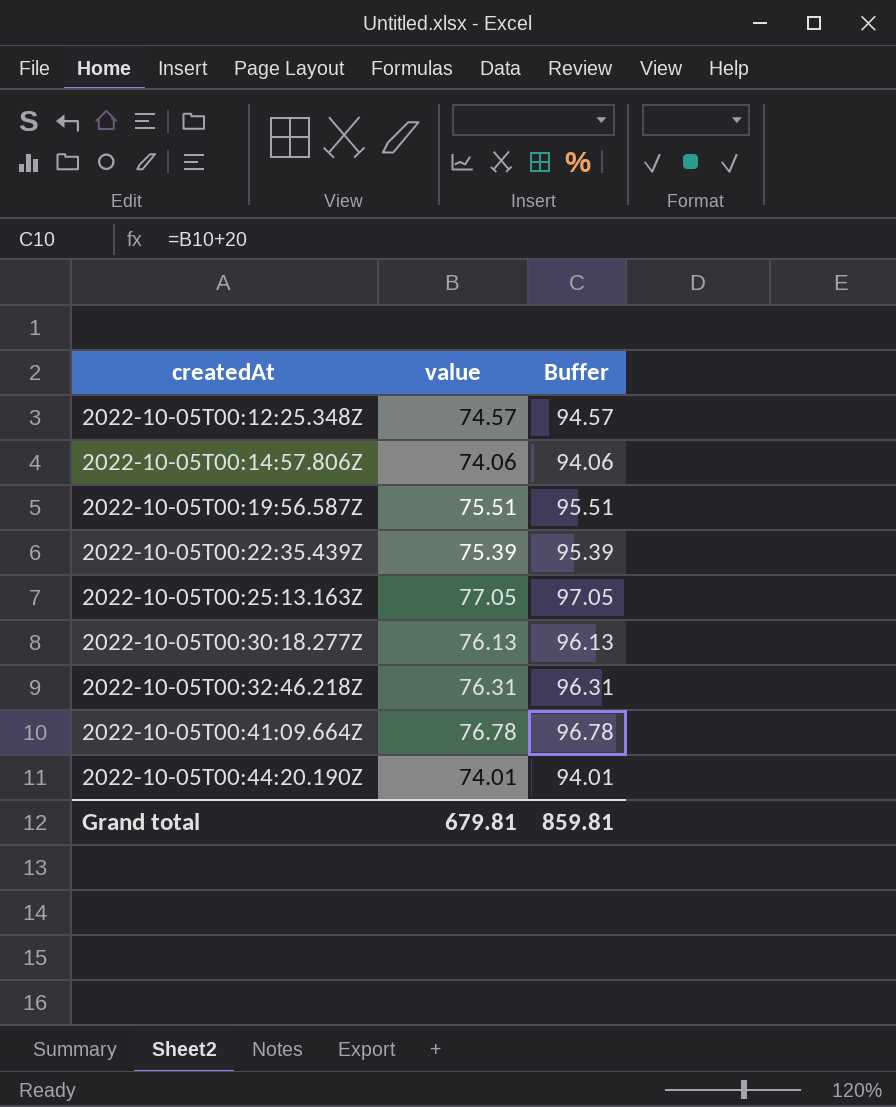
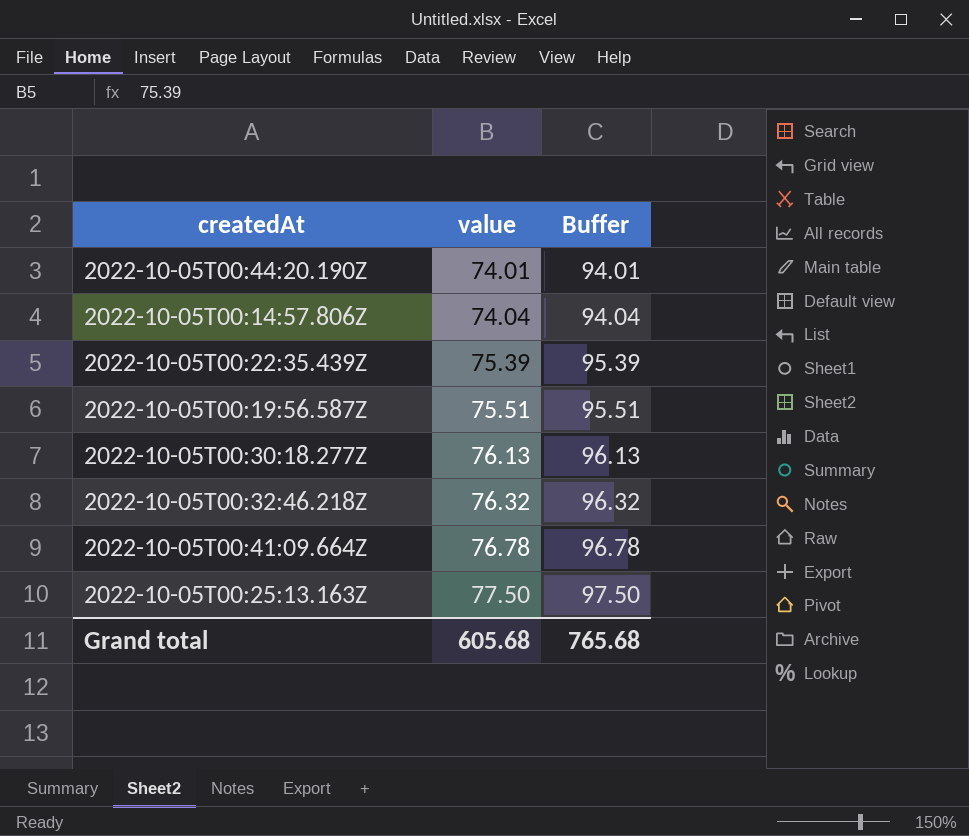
row order: createdAt ascending -> value ascending
row 2022-10-05T00:12:25.348Z: 74.57 | 94.57 -> none
2022-10-05T00:14:57.806Z | value: 74.06 -> 74.04
2022-10-05T00:14:57.806Z | Buffer: 94.06 -> 94.04
2022-10-05T00:32:46.218Z | value: 76.31 -> 76.32
2022-10-05T00:32:46.218Z | Buffer: 96.31 -> 96.32
2022-10-05T00:25:13.163Z | value: 77.05 -> 77.50
2022-10-05T00:25:13.163Z | Buffer: 97.05 -> 97.50
Grand total | value: 679.81 -> 605.68
Grand total | Buffer: 859.81 -> 765.68

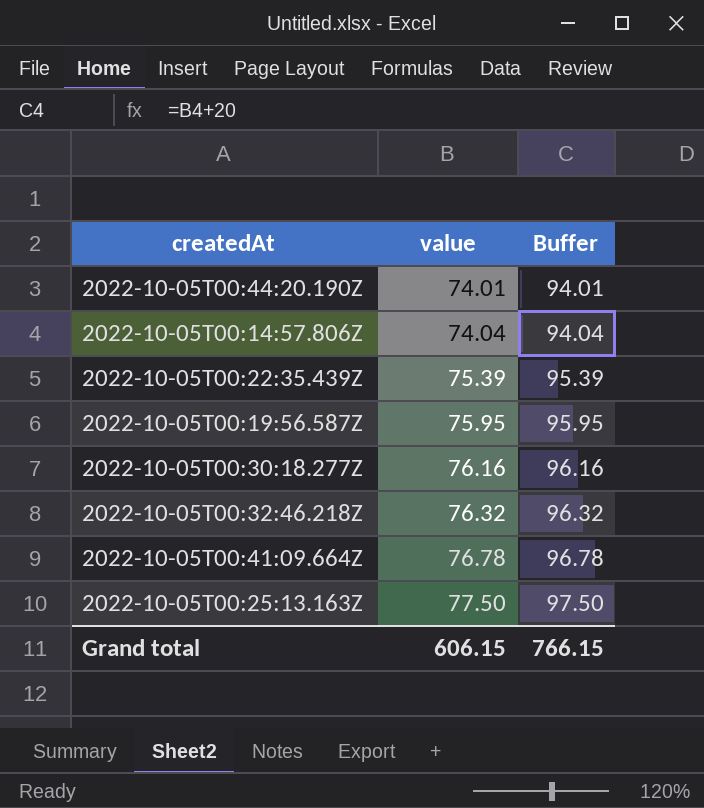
2022-10-05T00:19:56.587Z | value: 75.51 -> 75.95
2022-10-05T00:19:56.587Z | Buffer: 95.51 -> 95.95
2022-10-05T00:30:18.277Z | value: 76.13 -> 76.16
2022-10-05T00:30:18.277Z | Buffer: 96.13 -> 96.16
Grand total | value: 605.68 -> 606.15
Grand total | Buffer: 765.68 -> 766.15

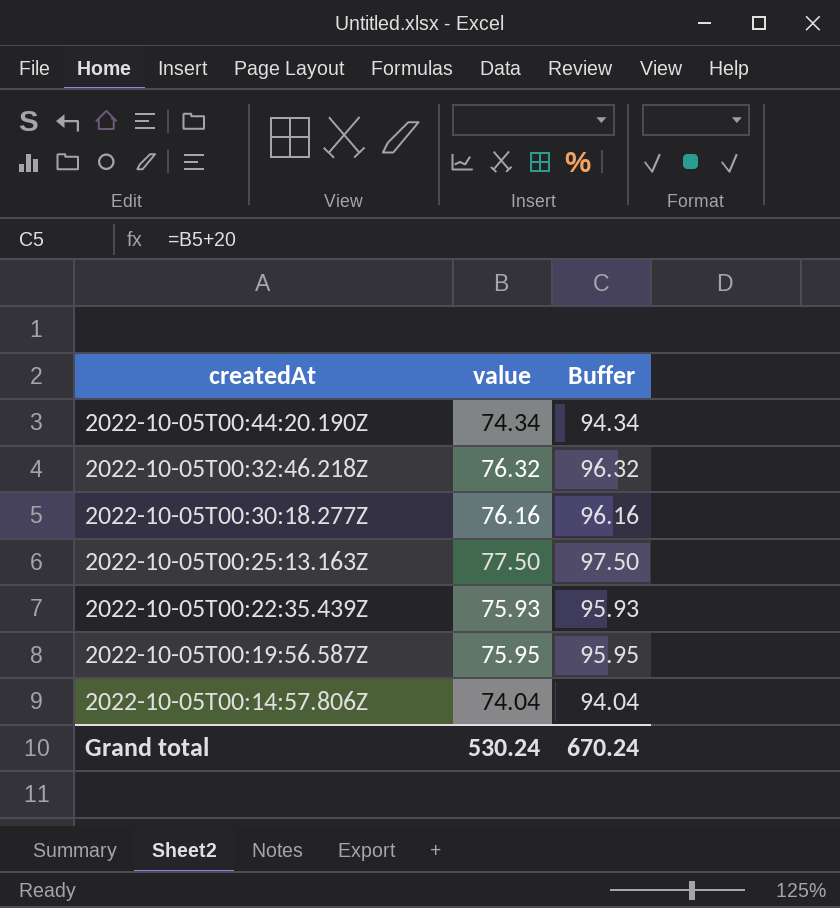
row order: value ascending -> createdAt descending
row 2022-10-05T00:41:09.664Z: 76.78 | 96.78 -> none
2022-10-05T00:44:20.190Z | value: 74.01 -> 74.34
2022-10-05T00:44:20.190Z | Buffer: 94.01 -> 94.34
2022-10-05T00:22:35.439Z | value: 75.39 -> 75.93
2022-10-05T00:22:35.439Z | Buffer: 95.39 -> 95.93
Grand total | value: 606.15 -> 530.24
Grand total | Buffer: 766.15 -> 670.24

